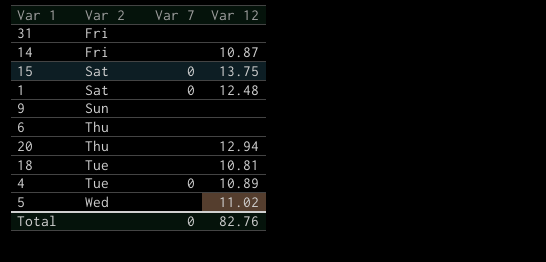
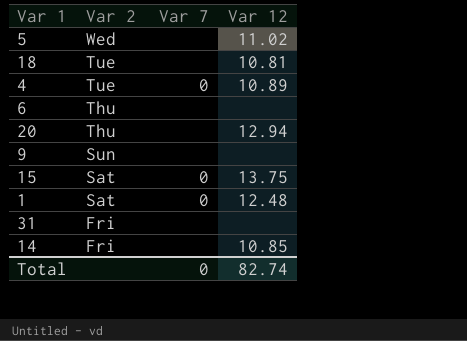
row order: Var 2 ascending -> Var 2 descending
14 | Var 12: 10.87 -> 10.85
Total | Var 12: 82.76 -> 82.74

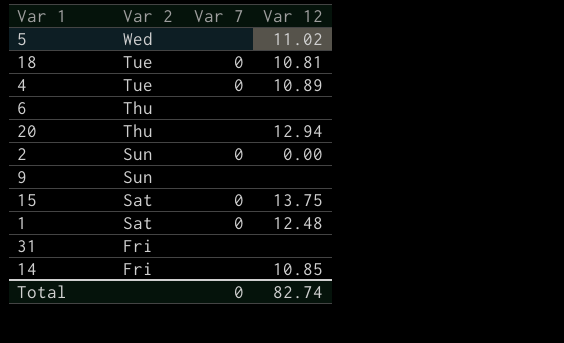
18 | Var 7: none -> 0
row 2: none -> Sun | 0 | 0.00

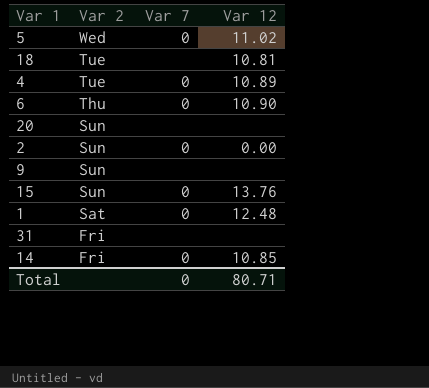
5 | Var 7: none -> 0
18 | Var 7: 0 -> none
6 | Var 7: none -> 0
6 | Var 12: none -> 10.90
20 | Var 2: Thu -> Sun
20 | Var 12: 12.94 -> none
15 | Var 2: Sat -> Sun
15 | Var 12: 13.75 -> 13.76
14 | Var 7: none -> 0
Total | Var 12: 82.74 -> 80.71

